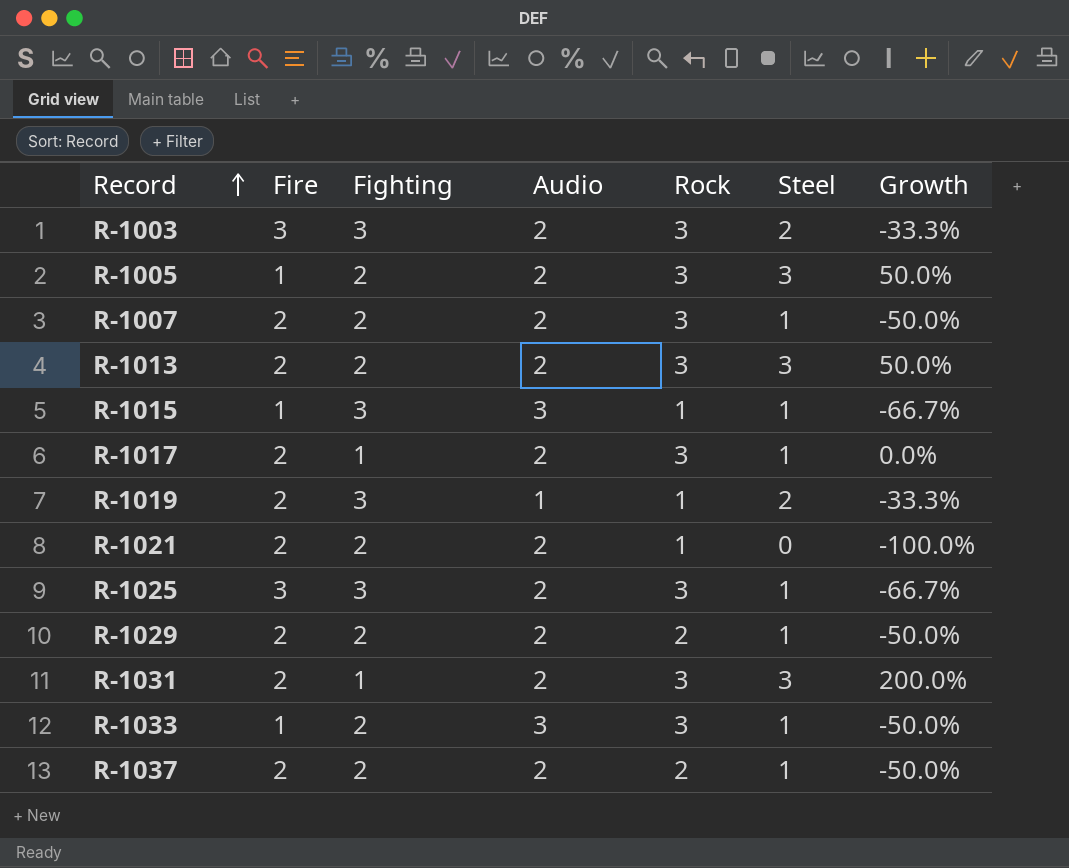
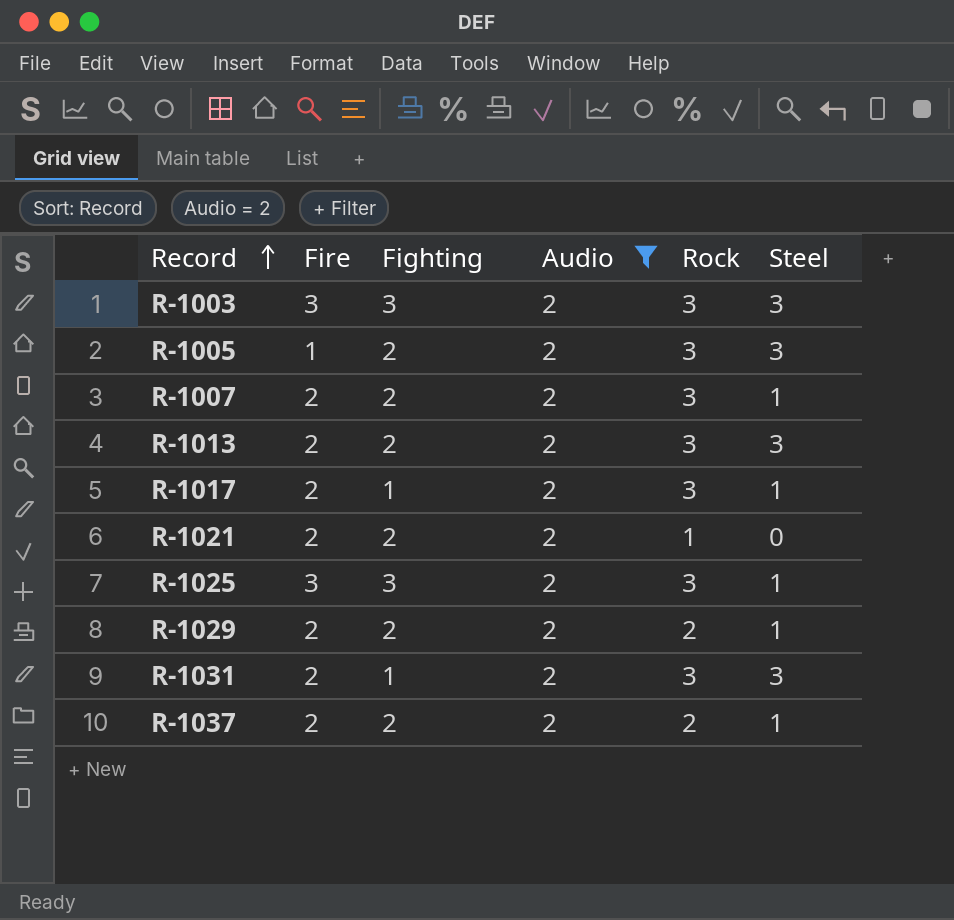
filter: none -> Audio = 2
column Growth | formula: ([Steel] - [Fighting]) / [Fighting] -> none
R-1003 | Steel: 2 -> 3

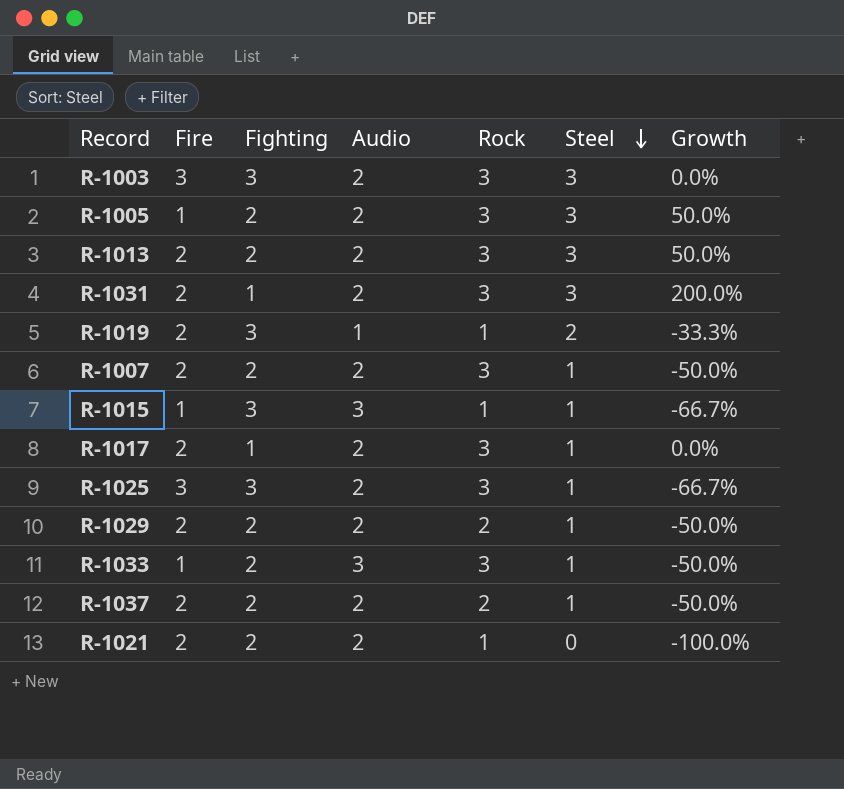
filter: Audio = 2 -> none
row order: Record ascending -> Steel descending
column Growth | formula: none -> ([Steel] - [Fighting]) / [Fighting]

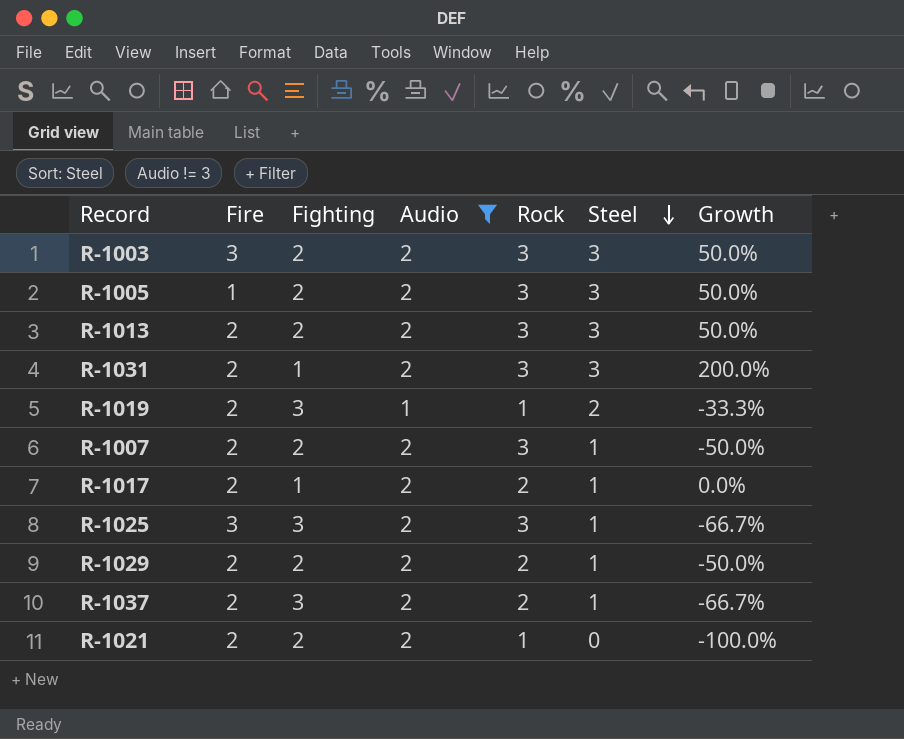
filter: none -> Audio != 3
R-1003 | Fighting: 3 -> 2
R-1003 | Growth: 0.0% -> 50.0%
R-1017 | Rock: 3 -> 2
R-1037 | Fighting: 2 -> 3
R-1037 | Growth: -50.0% -> -66.7%

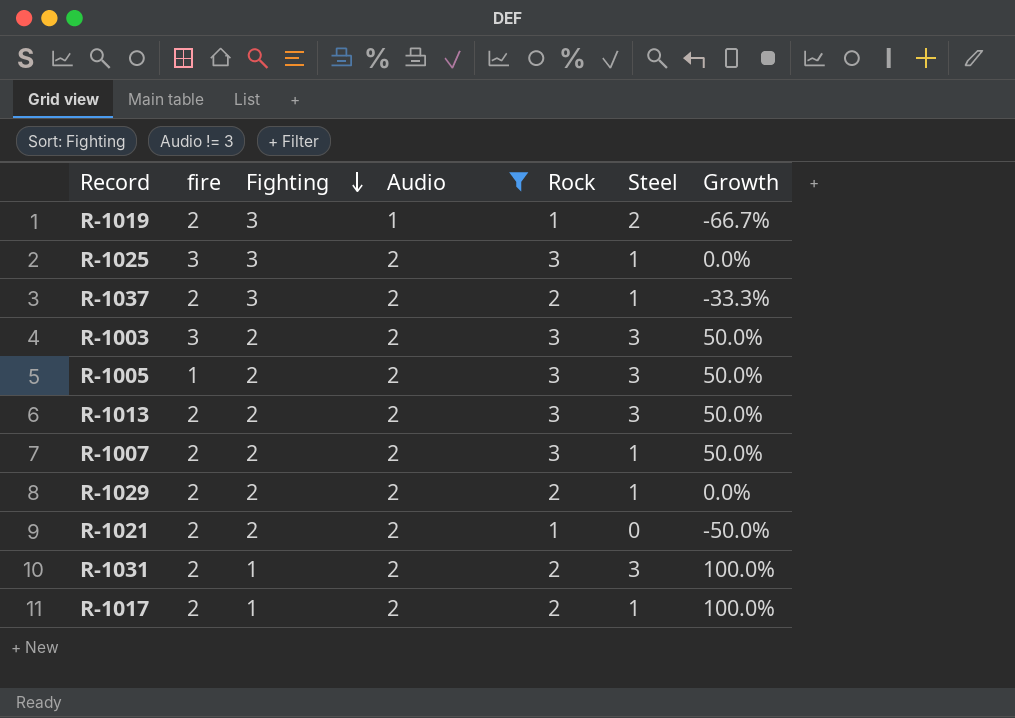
row order: Steel descending -> Fighting descending
column name: Fire -> fire
column Growth | formula: ([Steel] - [Fighting]) / [Fighting] -> ([Rock] - [Fighting]) / [Fighting]
R-1031 | Rock: 3 -> 2

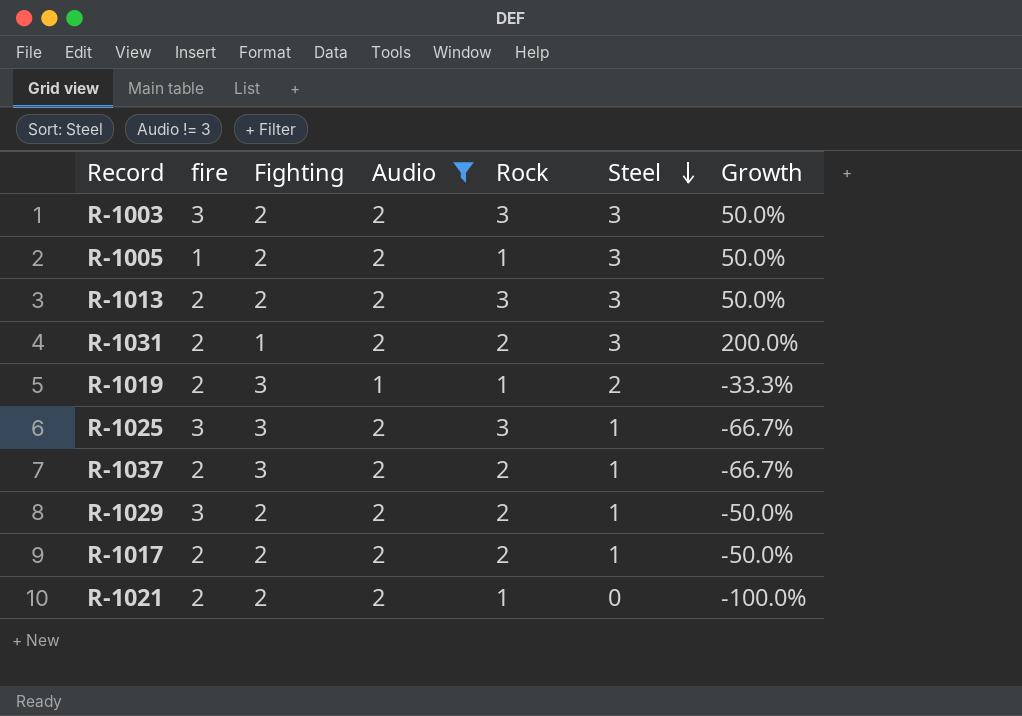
row order: Fighting descending -> Steel descending
column Growth | formula: ([Rock] - [Fighting]) / [Fighting] -> ([Steel] - [Fighting]) / [Fighting]
row R-1007: 2 | 2 | 2 | 3 | 1 | 50.0% -> none
R-1005 | Rock: 3 -> 1
R-1029 | fire: 2 -> 3
R-1017 | Fighting: 1 -> 2

